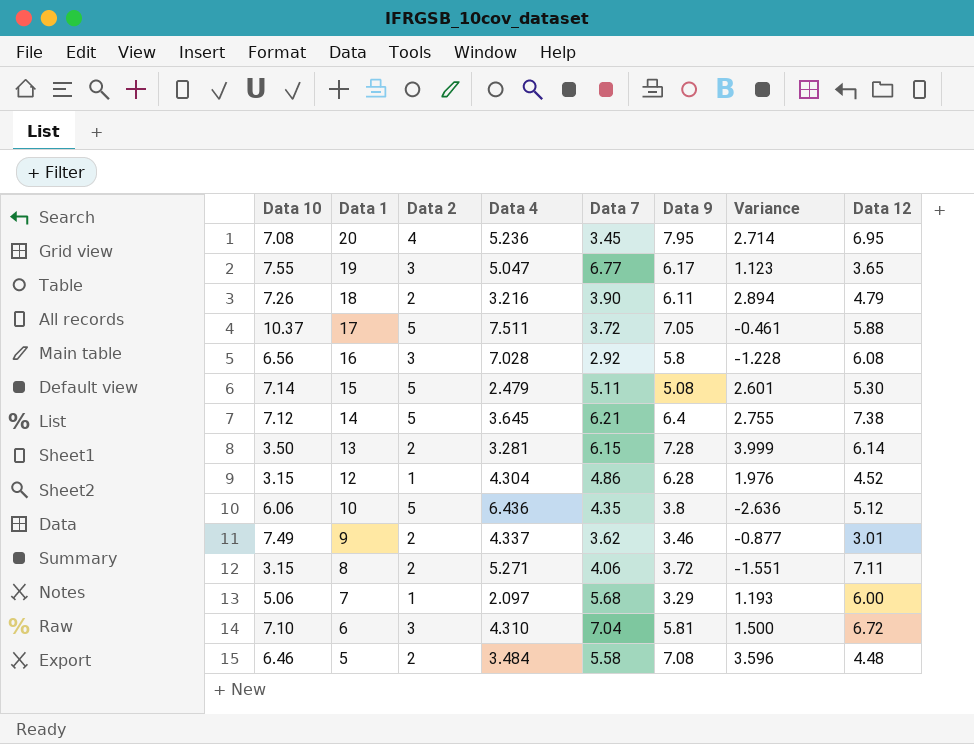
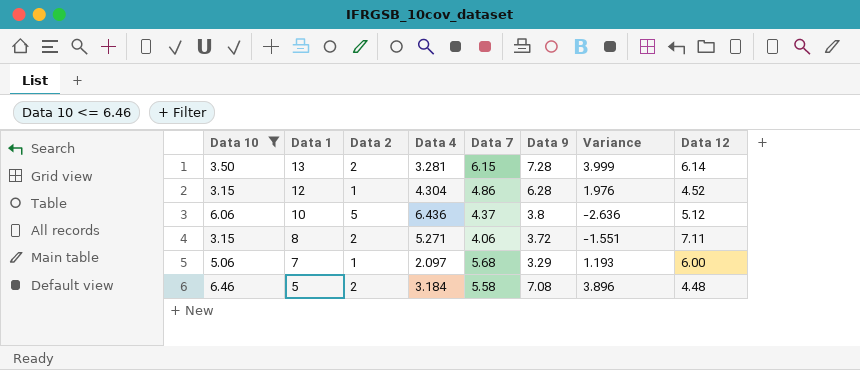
filter: none -> Data 10 <= 6.46
10 | Data 7: 4.35 -> 4.37
5 | Data 4: 3.484 -> 3.184
5 | Variance: 3.596 -> 3.896

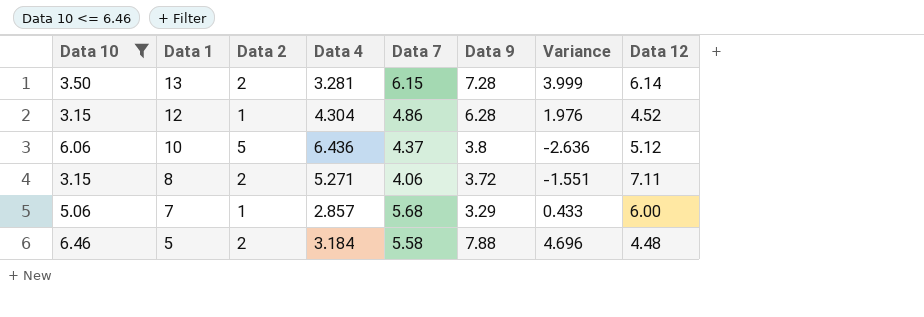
7 | Data 4: 2.097 -> 2.857
7 | Variance: 1.193 -> 0.433
5 | Data 9: 7.08 -> 7.88
5 | Variance: 3.896 -> 4.696

